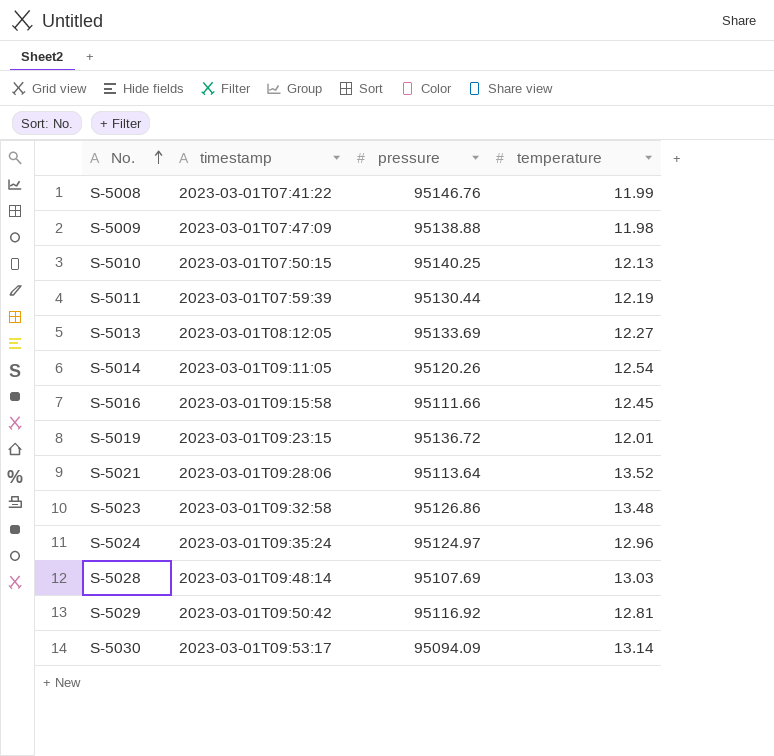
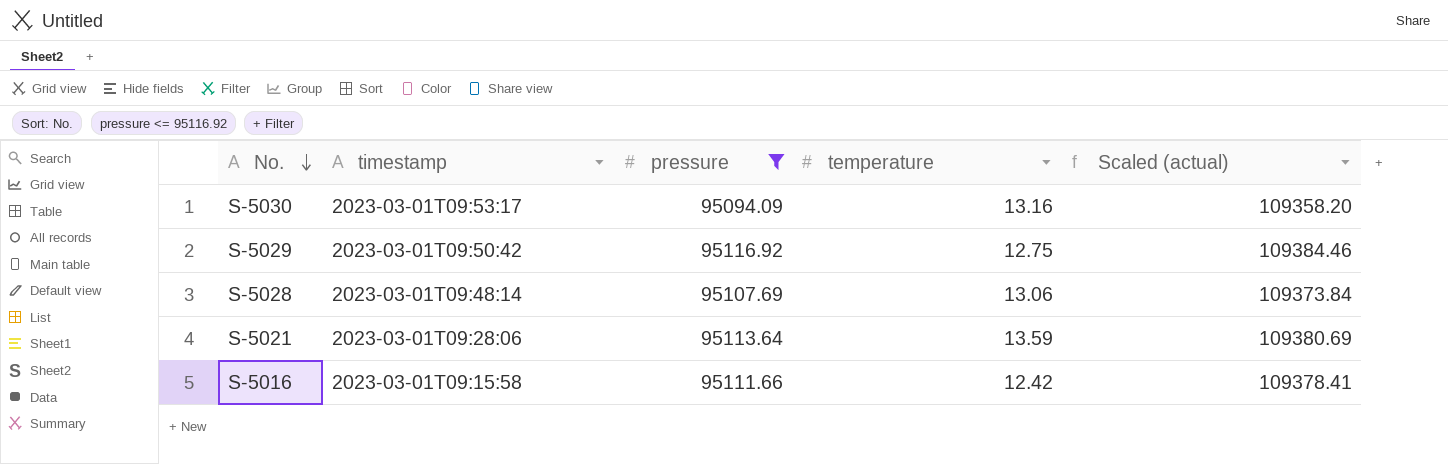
filter: none -> pressure <= 95116.92
row order: No. ascending -> No. descending
column Scaled (actual) | formula: none -> [pressure] * 1.15
S-5030 | temperature: 13.14 -> 13.16
S-5029 | temperature: 12.81 -> 12.75
S-5028 | temperature: 13.03 -> 13.06
S-5021 | temperature: 13.52 -> 13.59
S-5016 | temperature: 12.45 -> 12.42

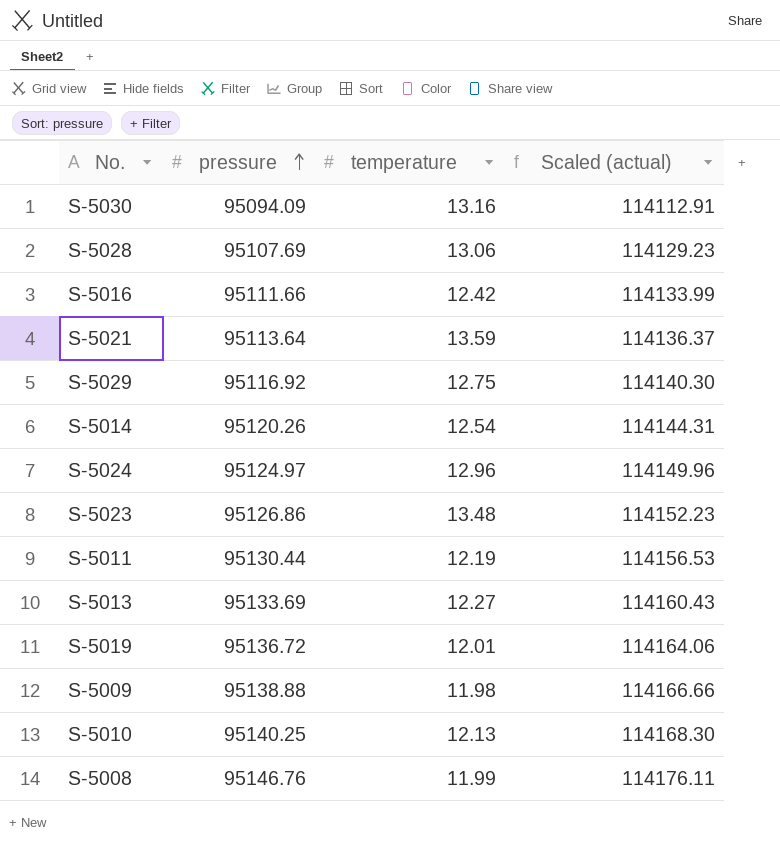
filter: pressure <= 95116.92 -> none
row order: No. descending -> pressure ascending
column timestamp | position: 2 -> none
column Scaled (actual) | formula: [pressure] * 1.15 -> [pressure] * 1.2

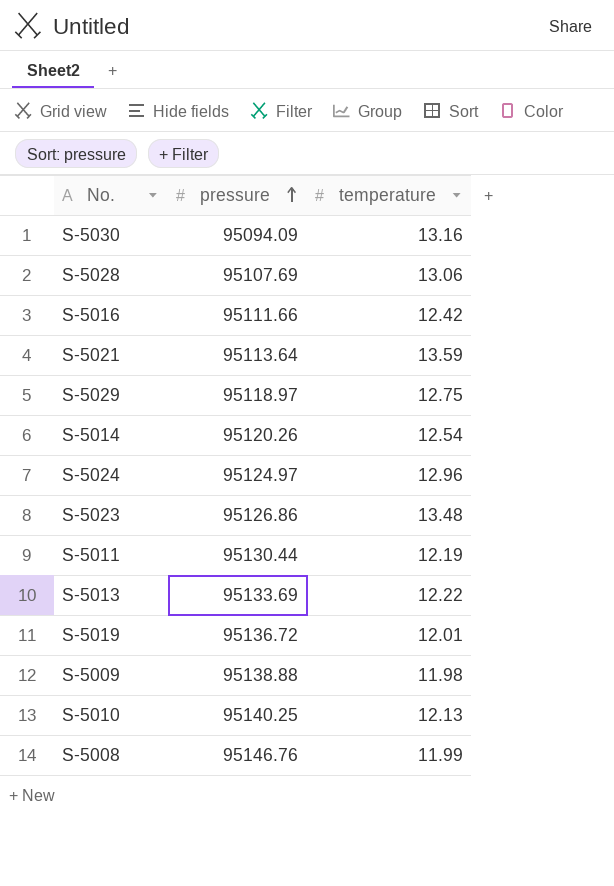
column Scaled (actual) | formula: [pressure] * 1.2 -> none
S-5029 | pressure: 95116.92 -> 95118.97
S-5013 | temperature: 12.27 -> 12.22

